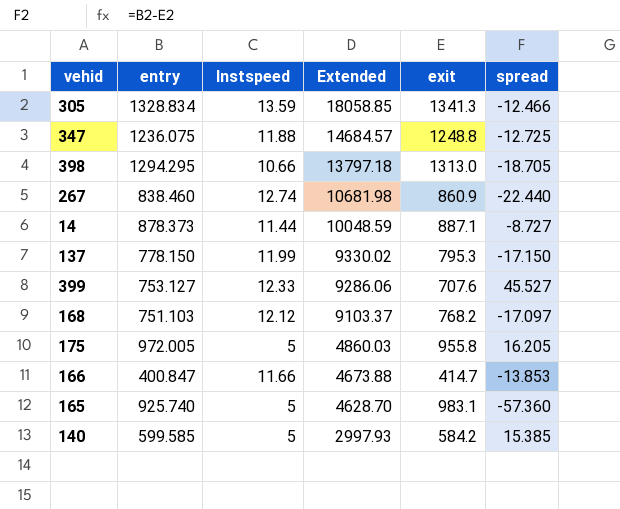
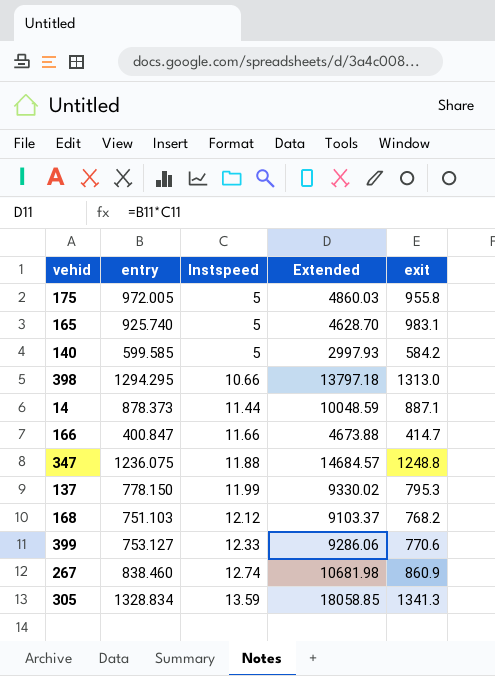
row order: Extended descending -> Instspeed ascending
column spread | formula: [entry] - [exit] -> none
399 | exit: 707.6 -> 770.6

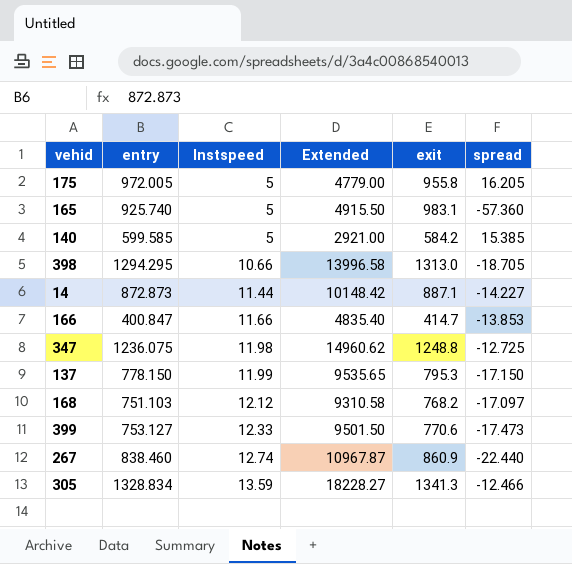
column Extended | formula: [entry] * [Instspeed] -> [Instspeed] * [exit]
column spread | formula: none -> [entry] - [exit]
14 | entry: 878.373 -> 872.873
347 | Instspeed: 11.88 -> 11.98

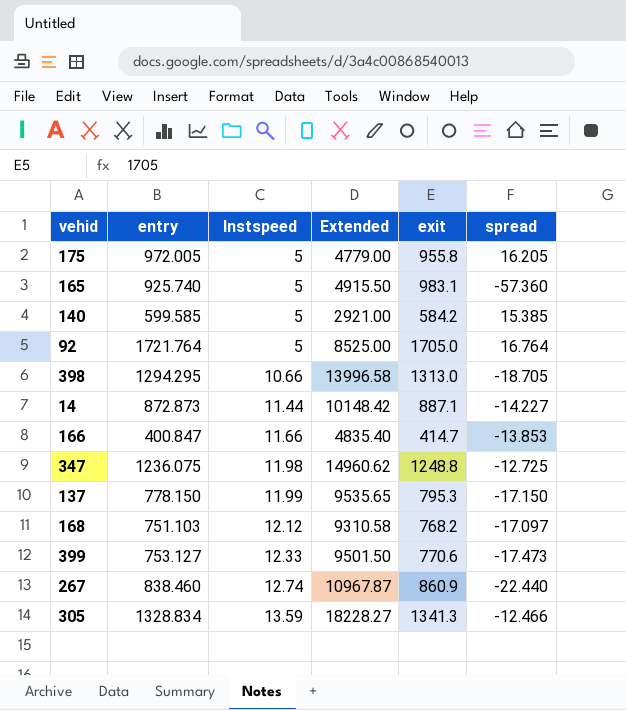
row 92: none -> 1721.764 | 5 | 8525.00 | 1705.0 | 16.764

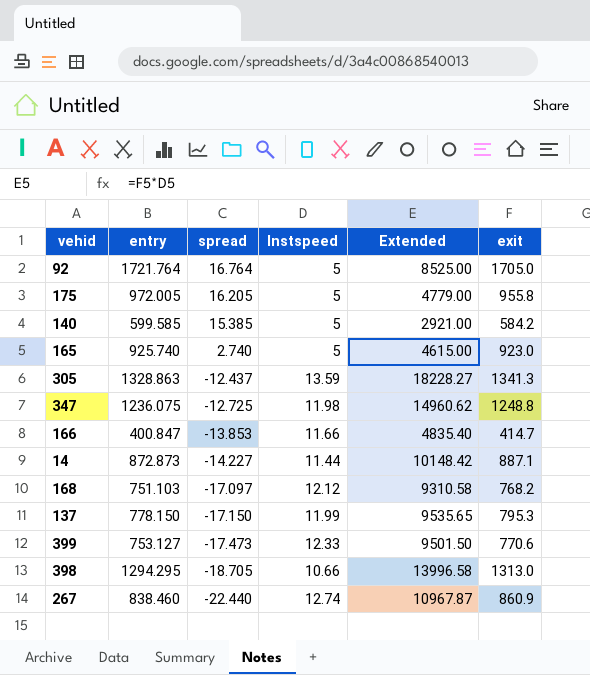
row order: Instspeed ascending -> spread descending
column spread | position: 6 -> 3
165 | spread: -57.360 -> 2.740
165 | Extended: 4915.50 -> 4615.00
165 | exit: 983.1 -> 923.0
305 | entry: 1328.834 -> 1328.863
305 | spread: -12.466 -> -12.437

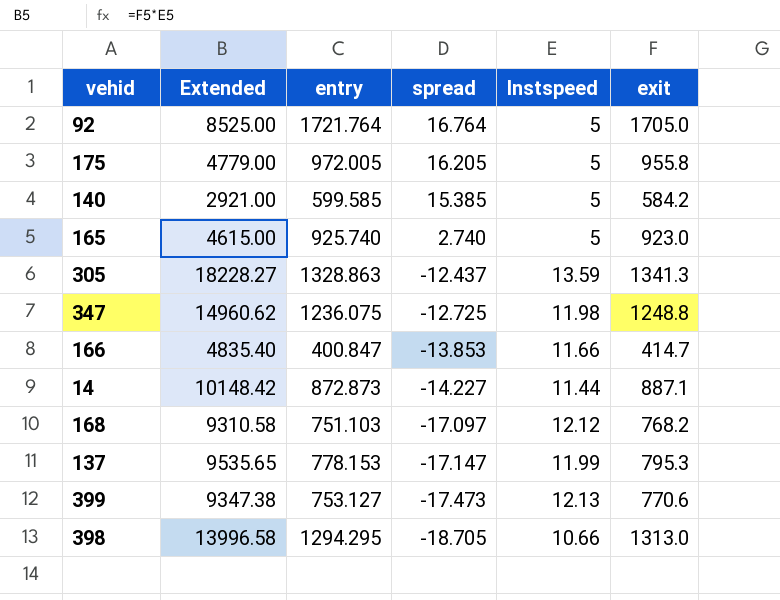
column Extended | position: 5 -> 2
row 267: 838.460 | -22.440 | 12.74 | 10967.87 | 860.9 -> none
137 | entry: 778.150 -> 778.153
137 | spread: -17.150 -> -17.147
399 | Extended: 9501.50 -> 9347.38
399 | Instspeed: 12.33 -> 12.13

